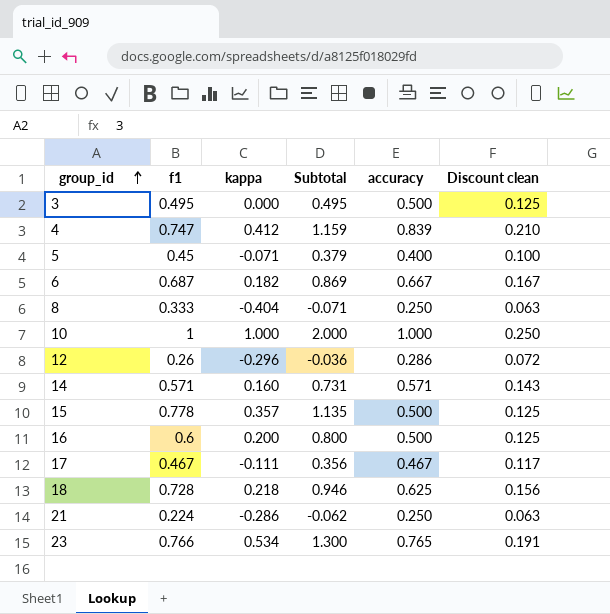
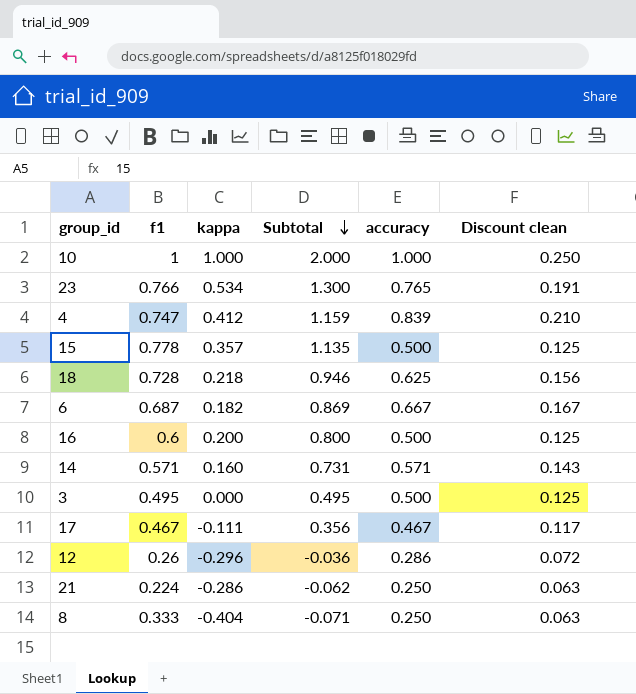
row order: group_id ascending -> Subtotal descending
row 5: 0.45 | -0.071 | 0.379 | 0.400 | 0.100 -> none

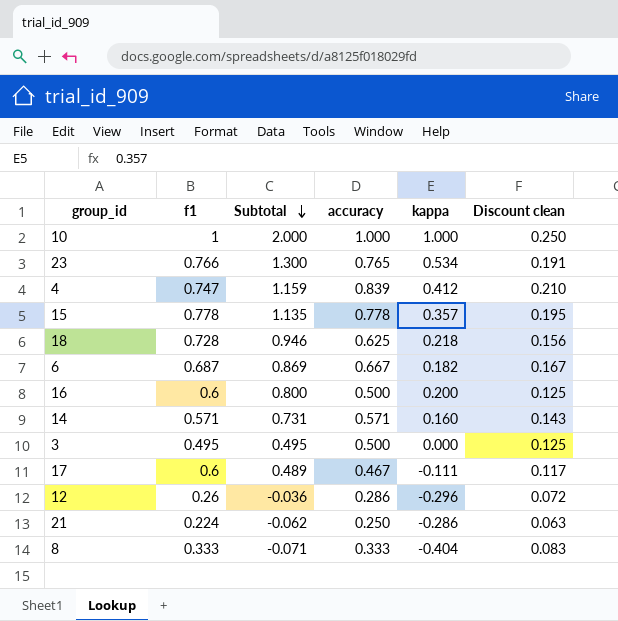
column kappa | position: 3 -> 5
15 | accuracy: 0.500 -> 0.778
15 | Discount clean: 0.125 -> 0.195
17 | f1: 0.467 -> 0.6
17 | Subtotal: 0.356 -> 0.489
8 | accuracy: 0.250 -> 0.333
8 | Discount clean: 0.063 -> 0.083

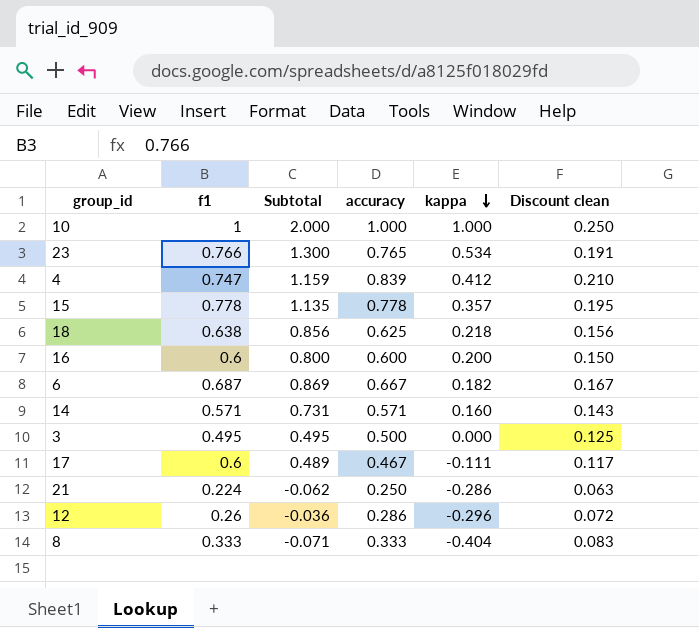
row order: Subtotal descending -> kappa descending
18 | f1: 0.728 -> 0.638
18 | Subtotal: 0.946 -> 0.856
16 | accuracy: 0.500 -> 0.600
16 | Discount clean: 0.125 -> 0.150

